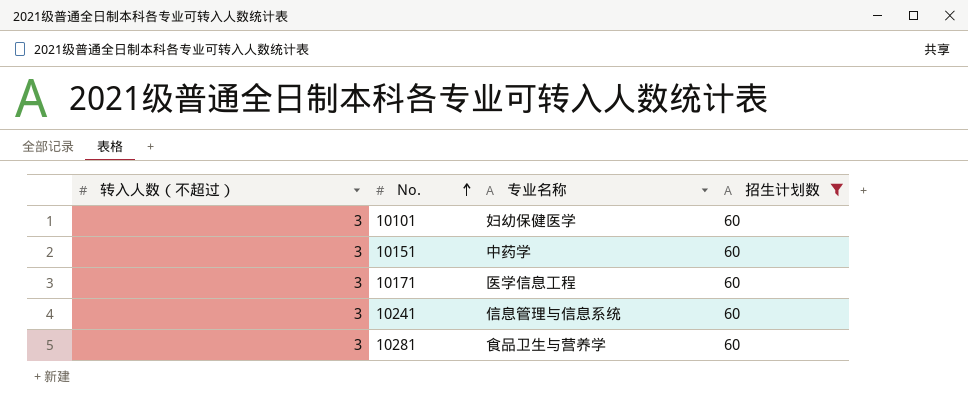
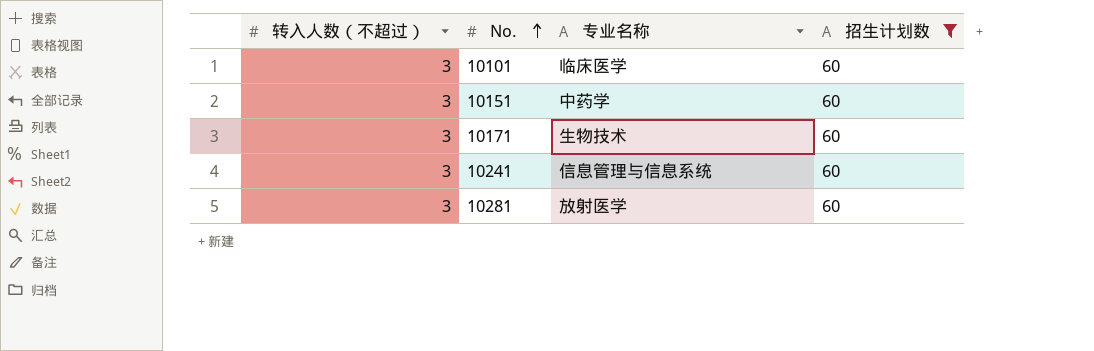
10101 | 专业名称: 妇幼保健医学 -> 临床医学
10171 | 专业名称: 医学信息工程 -> 生物技术
10281 | 专业名称: 食品卫生与营养学 -> 放射医学

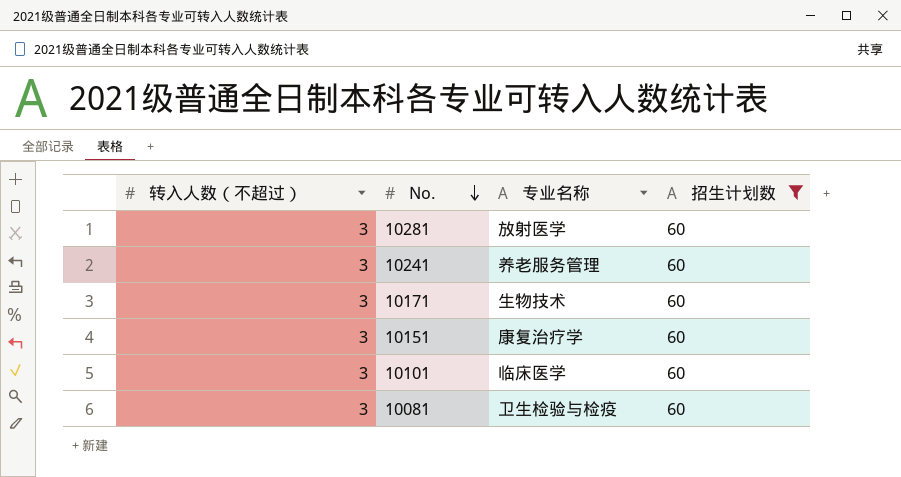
row order: No. ascending -> No. descending
10241 | 专业名称: 信息管理与信息系统 -> 养老服务管理
10151 | 专业名称: 中药学 -> 康复治疗学
row 10081: none -> 3 | 卫生检验与检疫 | 60

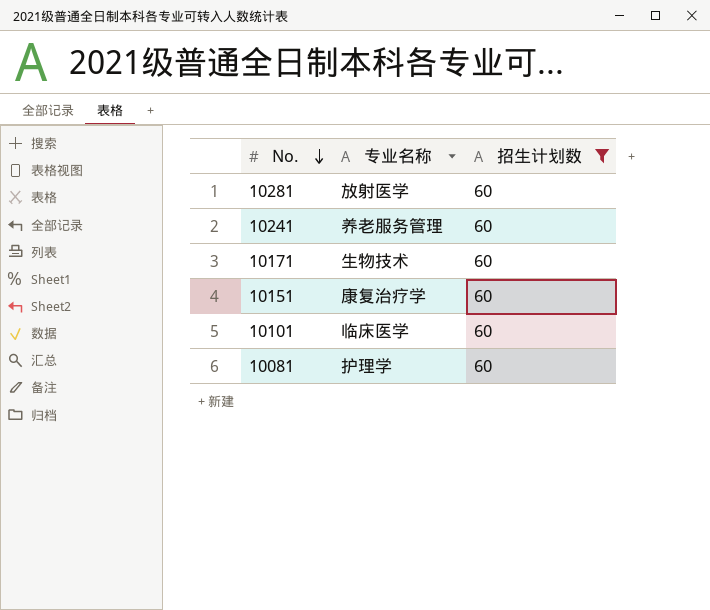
column 转入人数（不超过） | position: 1 -> none
10081 | 专业名称: 卫生检验与检疫 -> 护理学

